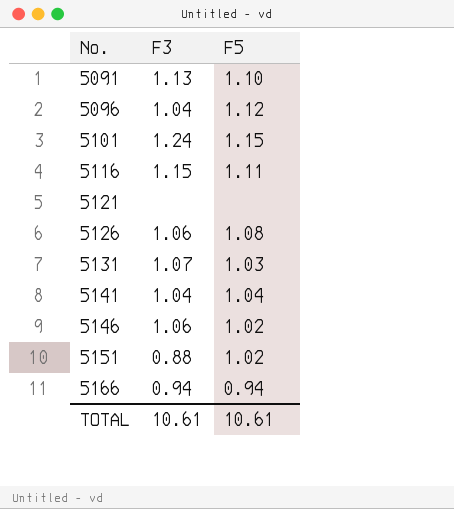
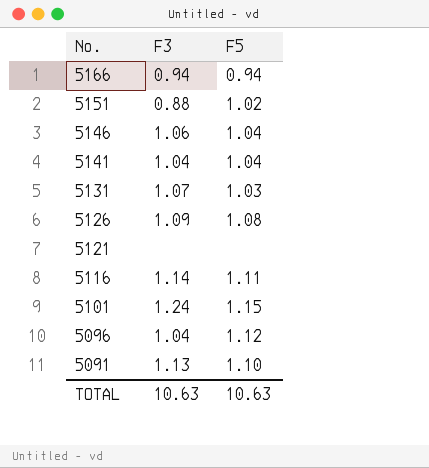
row order: No. ascending -> No. descending
5146 | F5: 1.02 -> 1.04
5126 | F3: 1.06 -> 1.09
5116 | F3: 1.15 -> 1.14
TOTAL | F3: 10.61 -> 10.63
TOTAL | F5: 10.61 -> 10.63

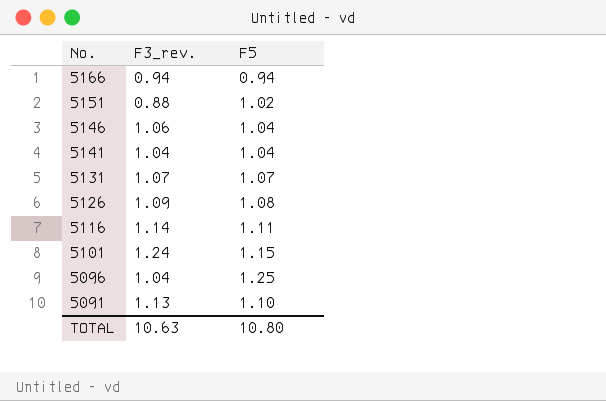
column name: F3 -> F3_rev.
row 5121: none | none -> none
5131 | F5: 1.03 -> 1.07
5096 | F5: 1.12 -> 1.25
TOTAL | F5: 10.63 -> 10.80

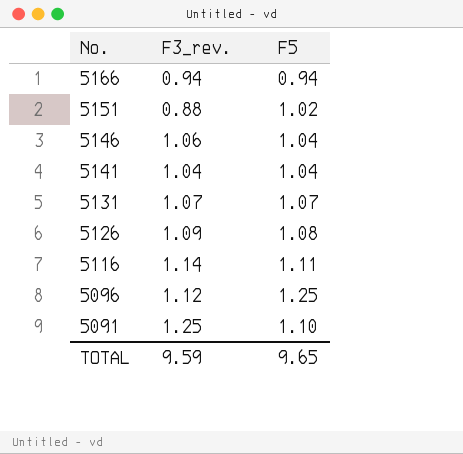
row 5101: 1.24 | 1.15 -> none
5096 | F3_rev.: 1.04 -> 1.12
5091 | F3_rev.: 1.13 -> 1.25
TOTAL | F3_rev.: 10.63 -> 9.59
TOTAL | F5: 10.80 -> 9.65

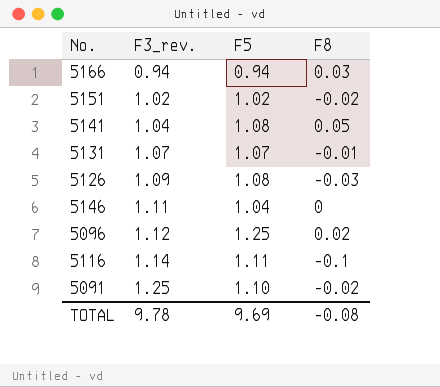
row order: No. descending -> F3_rev. ascending
column F8 | position: none -> 4
5151 | F3_rev.: 0.88 -> 1.02
5141 | F5: 1.04 -> 1.08
5146 | F3_rev.: 1.06 -> 1.11
TOTAL | F3_rev.: 9.59 -> 9.78
TOTAL | F5: 9.65 -> 9.69

